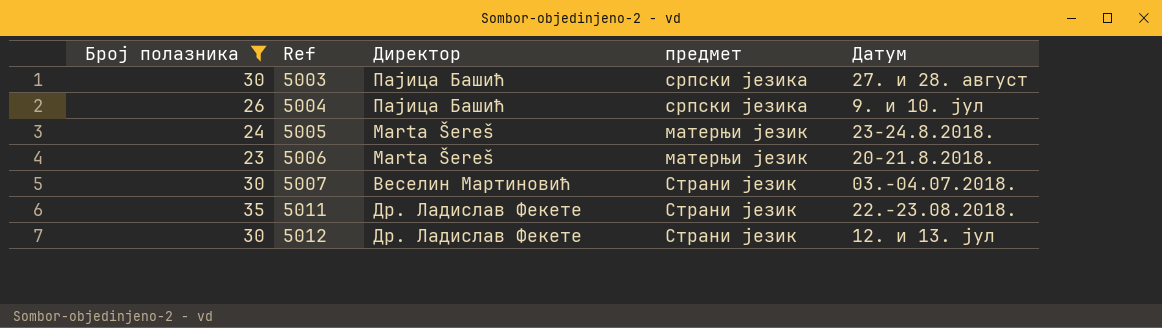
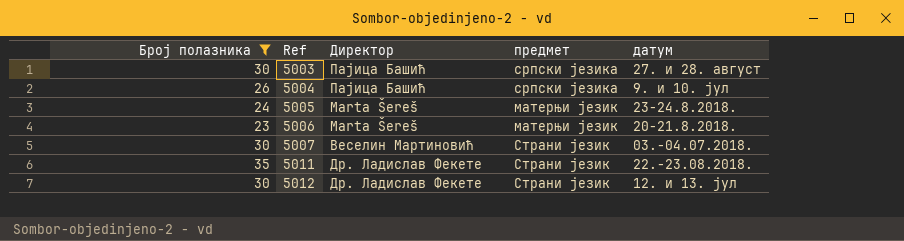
column name: Датум -> датум

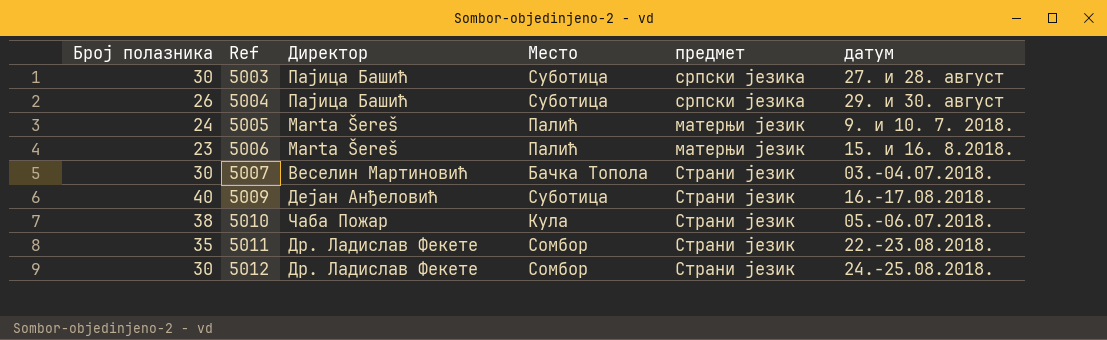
filter: Број полазника <= 35 -> none
column Место | position: none -> 4
5004 | датум: 9. и 10. јул -> 29. и 30. август
5005 | датум: 23-24.8.2018. -> 9. и 10. 7. 2018.
5006 | датум: 20-21.8.2018. -> 15. и 16. 8.2018.
5012 | датум: 12. и 13. јул -> 24.-25.08.2018.

